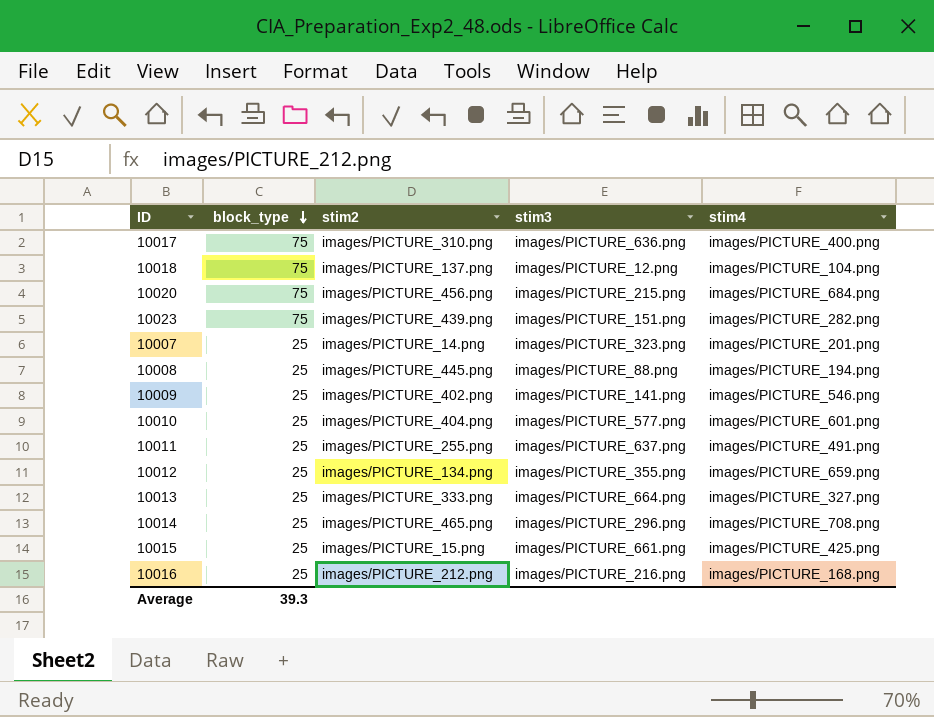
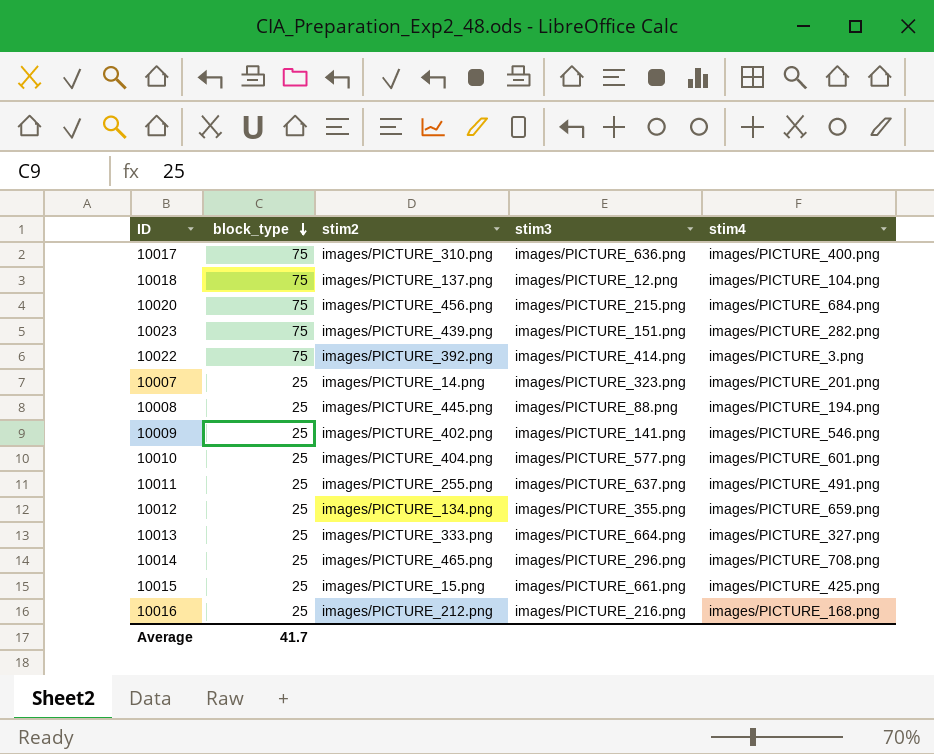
row 10022: none -> 75 | images/PICTURE_392.png | images/PICTURE_414.png | images/PICTURE_3.png
Average | block_type: 39.3 -> 41.7

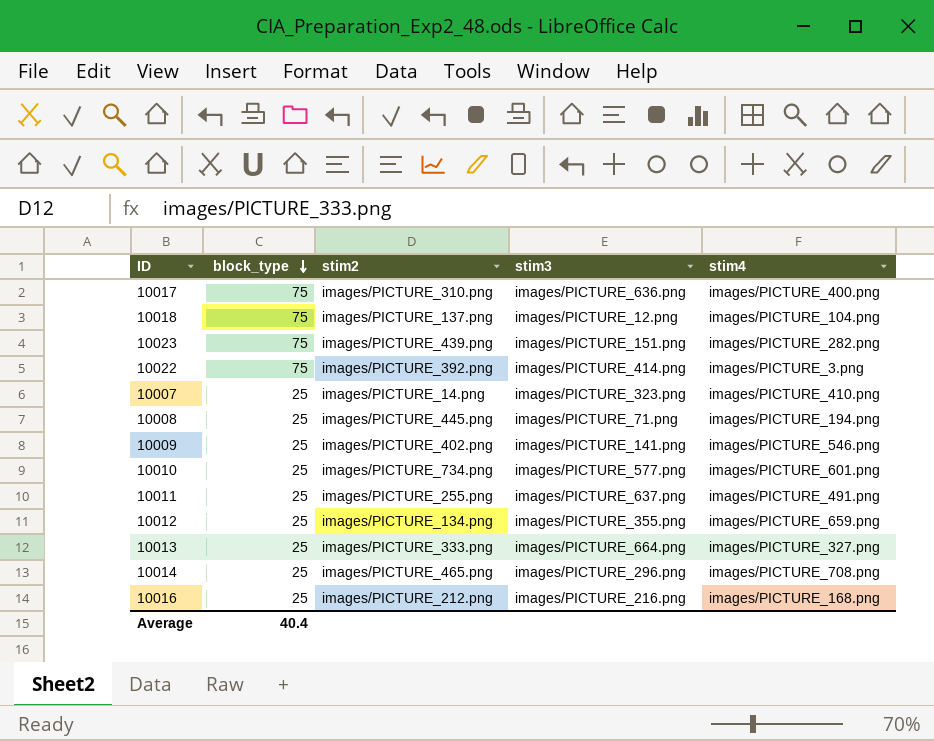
row 10020: 75 | images/PICTURE_456.png | images/PICTURE_215.png | images/PICTURE_684.png -> none
row 10015: 25 | images/PICTURE_15.png | images/PICTURE_661.png | images/PICTURE_425.png -> none
10007 | stim4: images/PICTURE_201.png -> images/PICTURE_410.png
10008 | stim3: images/PICTURE_88.png -> images/PICTURE_71.png
10010 | stim2: images/PICTURE_404.png -> images/PICTURE_734.png
Average | block_type: 41.7 -> 40.4

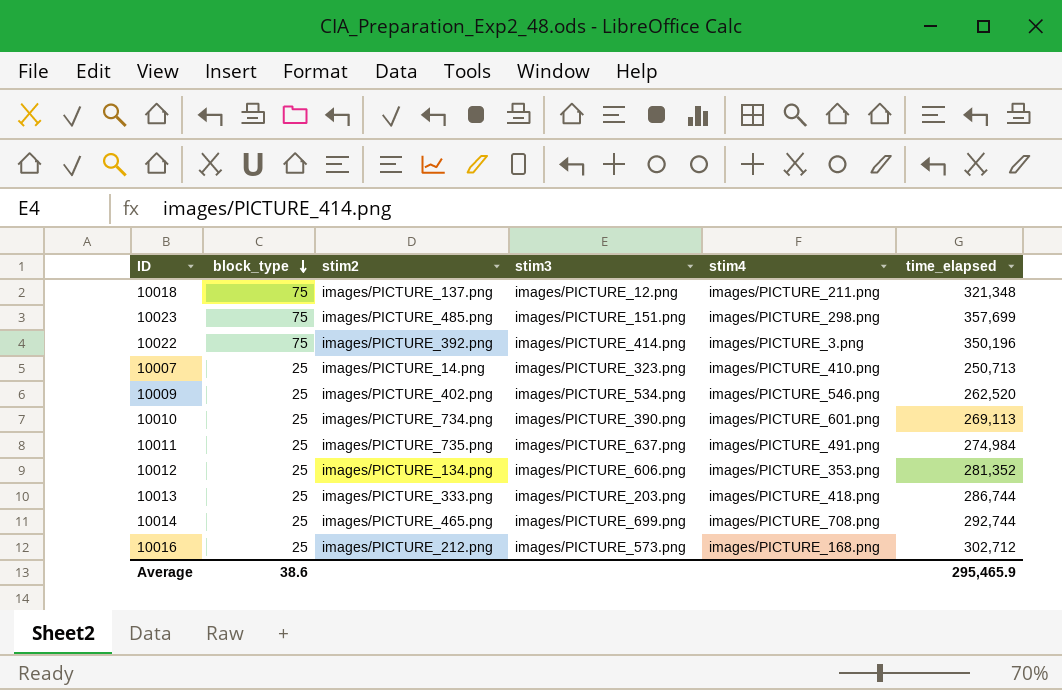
column time_elapsed | position: none -> 6
row 10017: 75 | images/PICTURE_310.png | images/PICTURE_636.png | images/PICTURE_400.png -> none
row 10008: 25 | images/PICTURE_445.png | images/PICTURE_71.png | images/PICTURE_194.png -> none
10018 | stim4: images/PICTURE_104.png -> images/PICTURE_211.png
10023 | stim2: images/PICTURE_439.png -> images/PICTURE_485.png
10023 | stim4: images/PICTURE_282.png -> images/PICTURE_298.png
10009 | stim3: images/PICTURE_141.png -> images/PICTURE_534.png
10010 | stim3: images/PICTURE_577.png -> images/PICTURE_390.png
10011 | stim2: images/PICTURE_255.png -> images/PICTURE_735.png
10012 | stim3: images/PICTURE_355.png -> images/PICTURE_606.png
10012 | stim4: images/PICTURE_659.png -> images/PICTURE_353.png
10013 | stim3: images/PICTURE_664.png -> images/PICTURE_203.png
10013 | stim4: images/PICTURE_327.png -> images/PICTURE_418.png
10014 | stim3: images/PICTURE_296.png -> images/PICTURE_699.png
10016 | stim3: images/PICTURE_216.png -> images/PICTURE_573.png
Average | block_type: 40.4 -> 38.6

